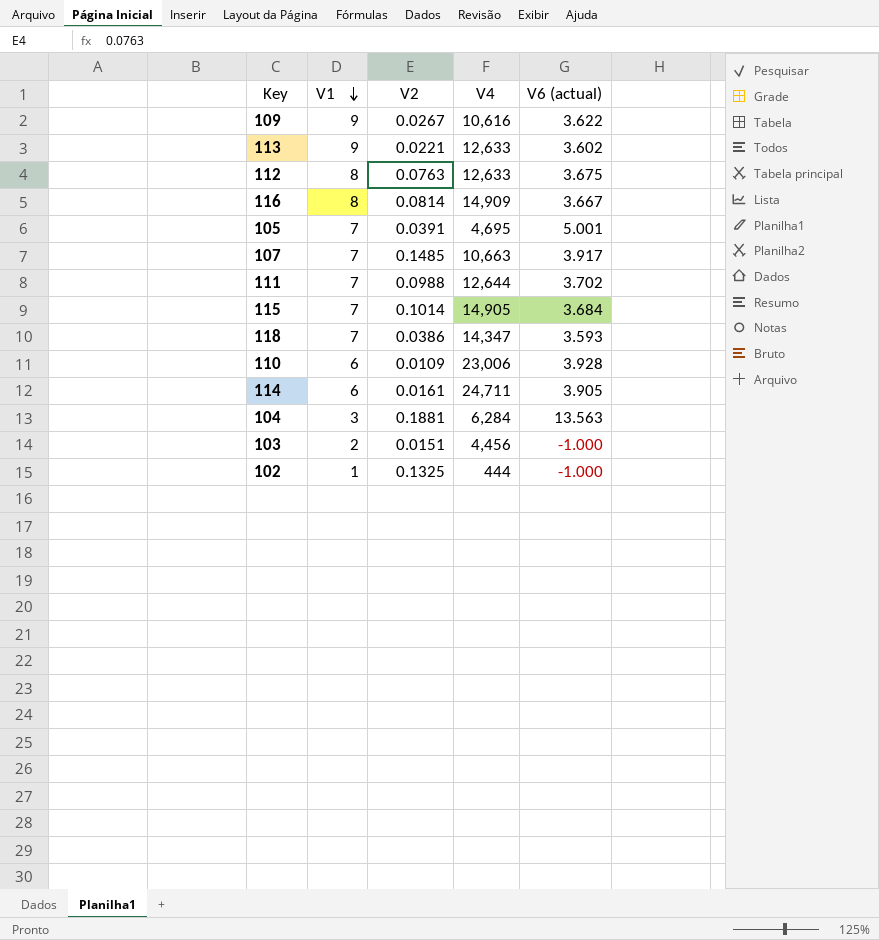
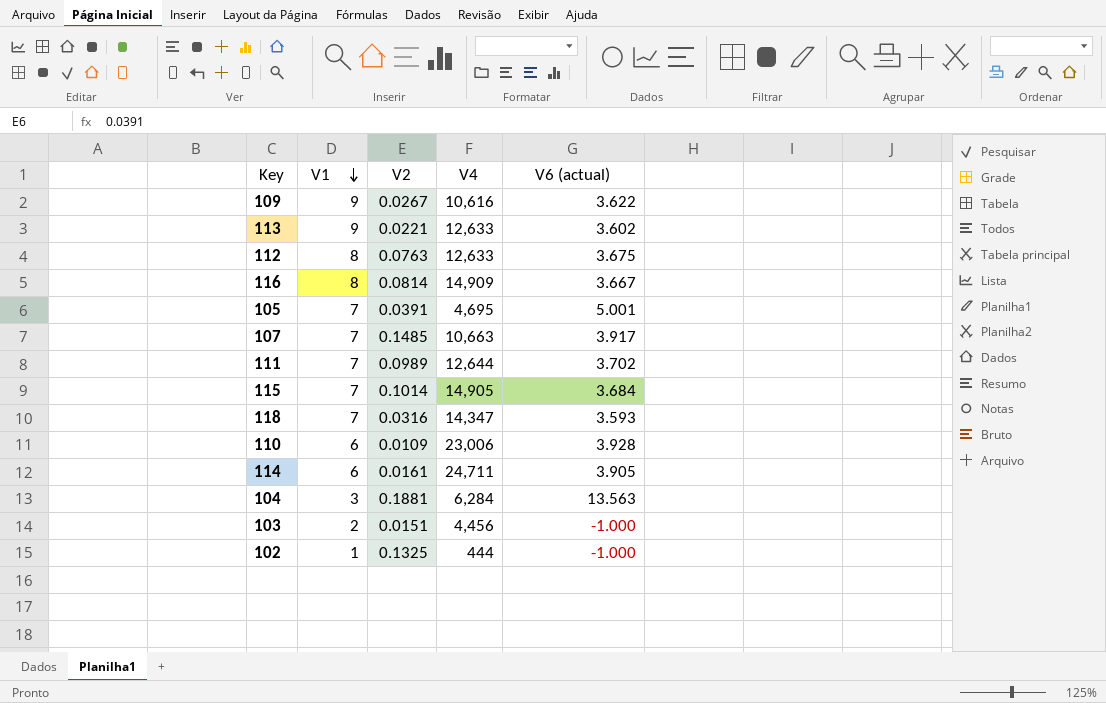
111 | V2: 0.0988 -> 0.0989
118 | V2: 0.0386 -> 0.0316

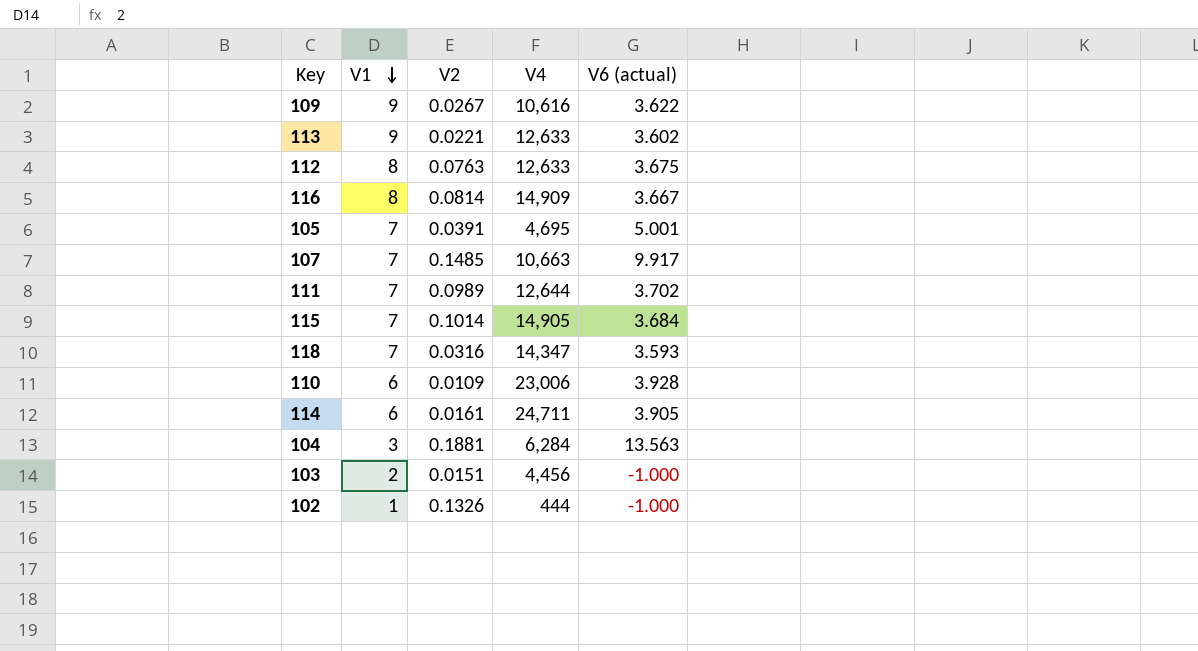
107 | V6 (actual): 3.917 -> 9.917
102 | V2: 0.1325 -> 0.1326

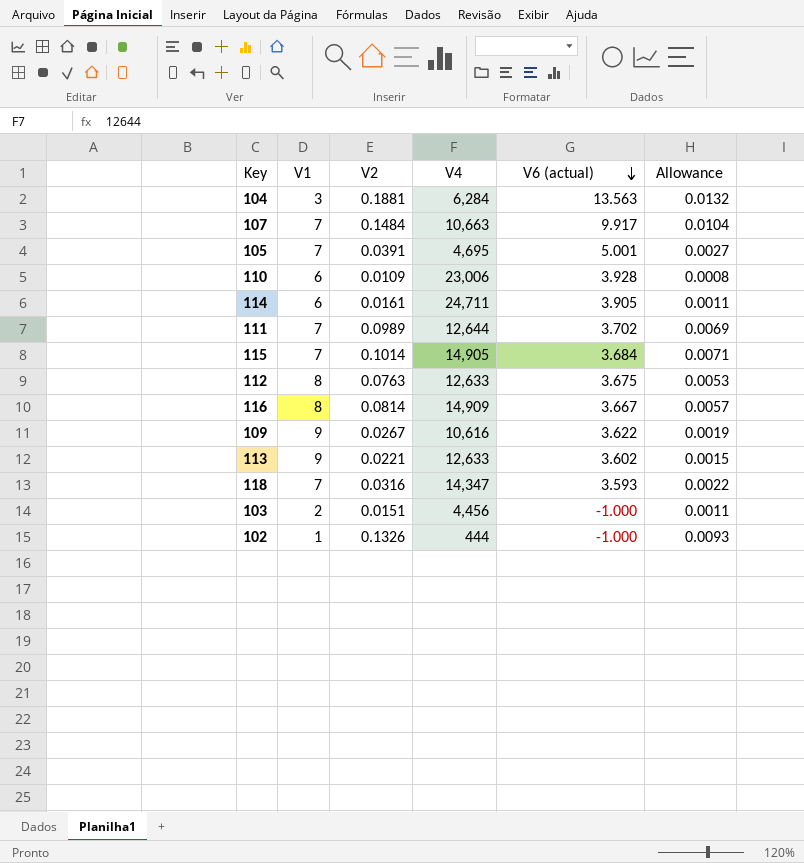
row order: V1 descending -> V6 (actual) descending
column Allowance | formula: none -> [V2] * 0.07
107 | V2: 0.1485 -> 0.1484

